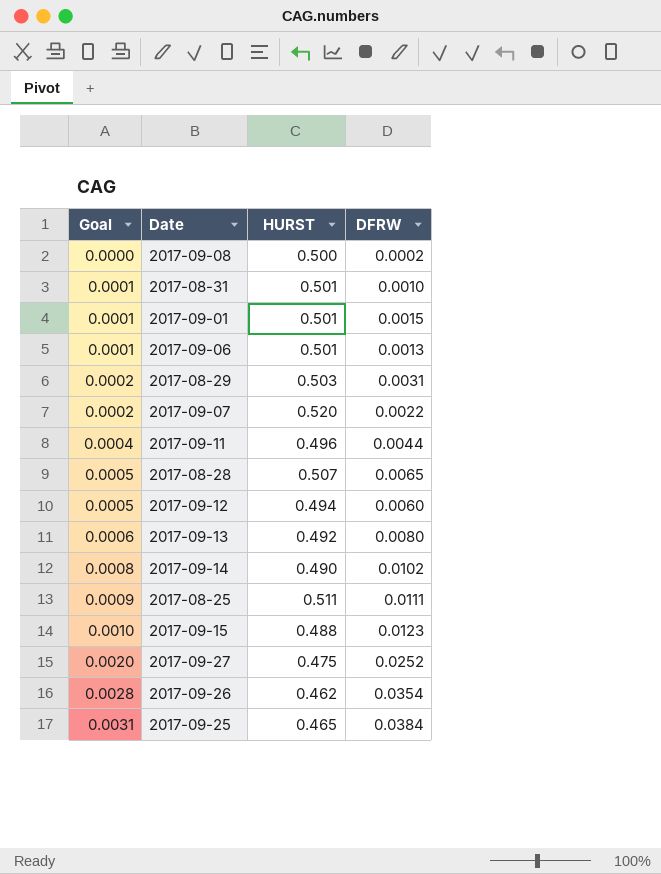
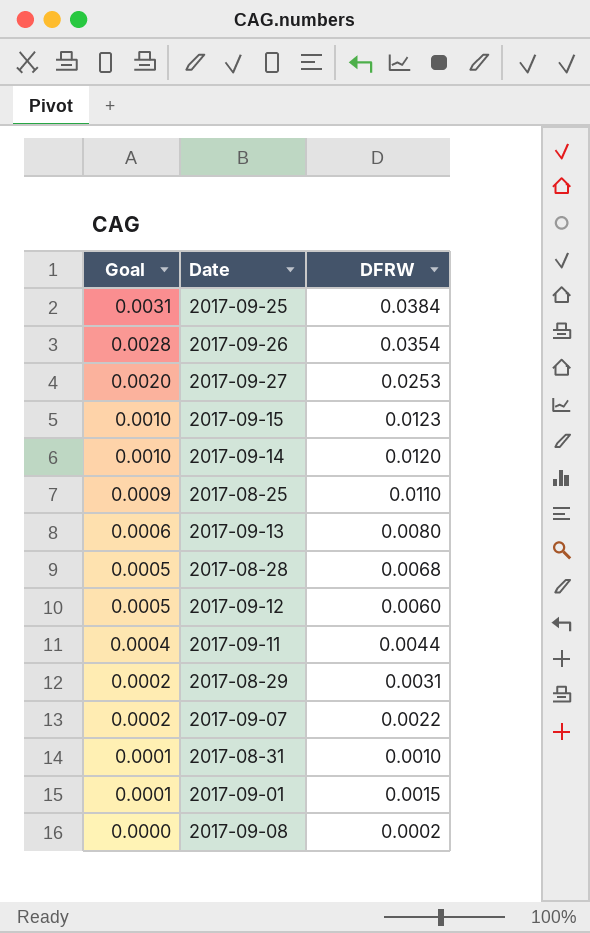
row order: Goal ascending -> Goal descending
column HURST | position: 3 -> none
row 2017-09-06: 0.0001 | 0.501 | 0.0013 -> none
2017-09-27 | DFRW: 0.0252 -> 0.0253
2017-09-14 | Goal: 0.0008 -> 0.0010
2017-09-14 | DFRW: 0.0102 -> 0.0120
2017-08-25 | DFRW: 0.0111 -> 0.0110
2017-08-28 | DFRW: 0.0065 -> 0.0068

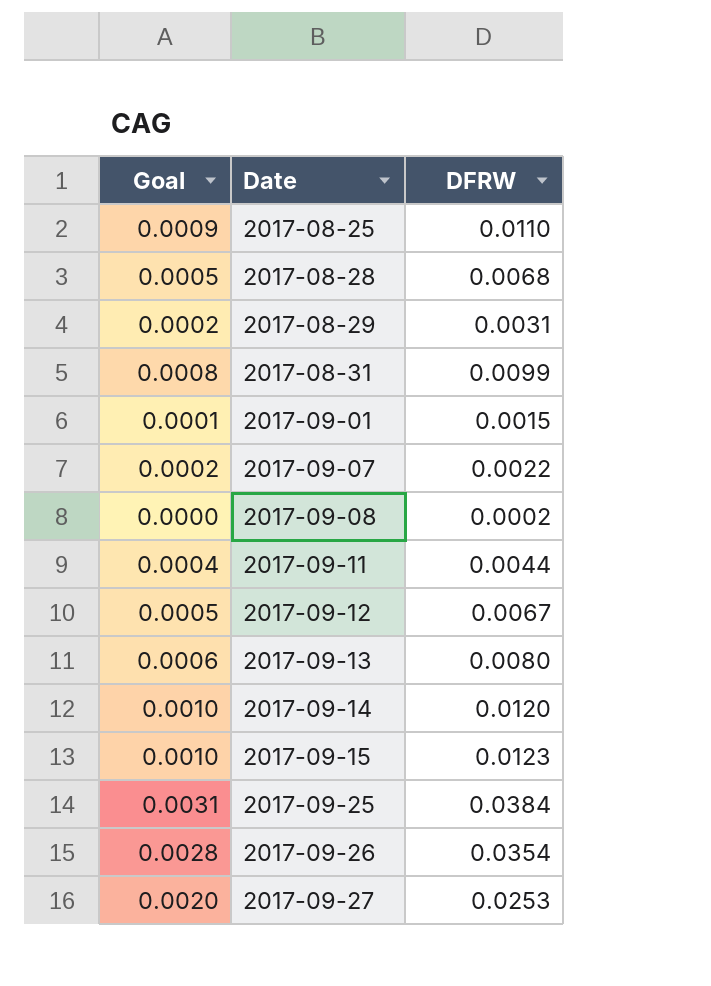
row order: Goal descending -> Date ascending
2017-08-31 | Goal: 0.0001 -> 0.0008
2017-08-31 | DFRW: 0.0010 -> 0.0099
2017-09-12 | DFRW: 0.0060 -> 0.0067

